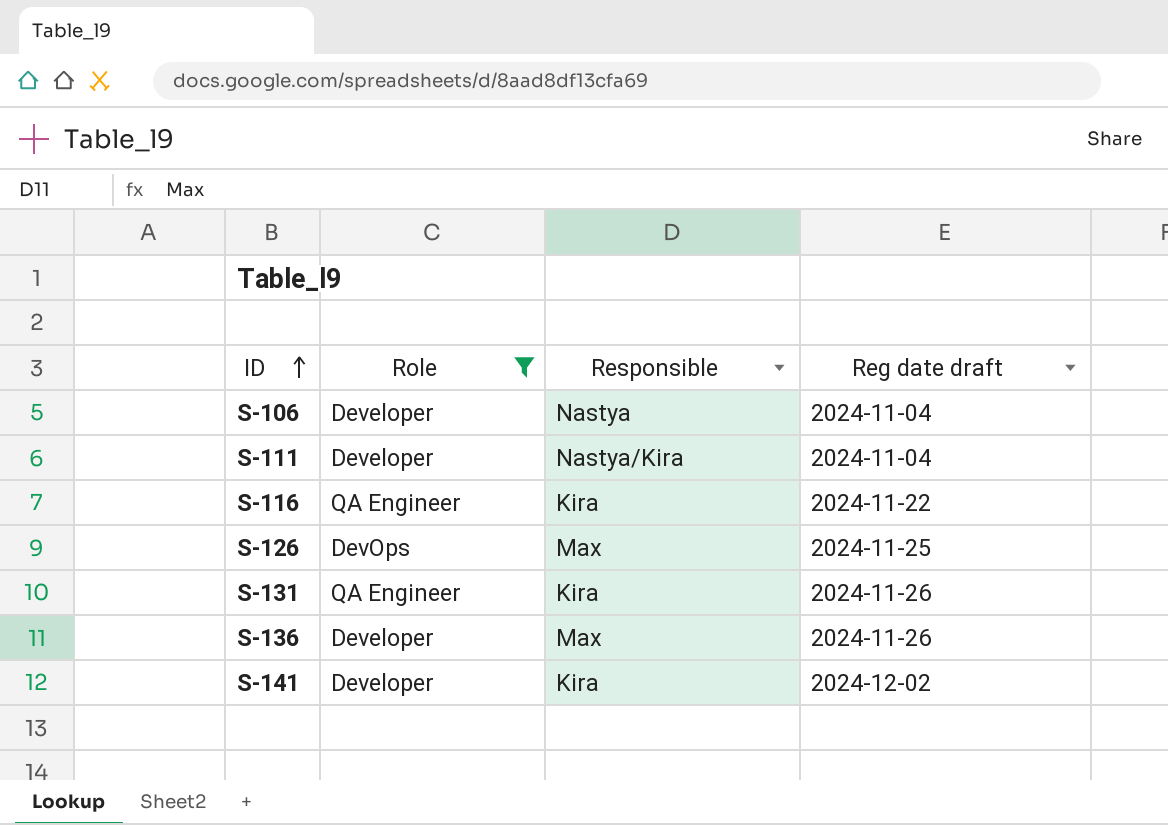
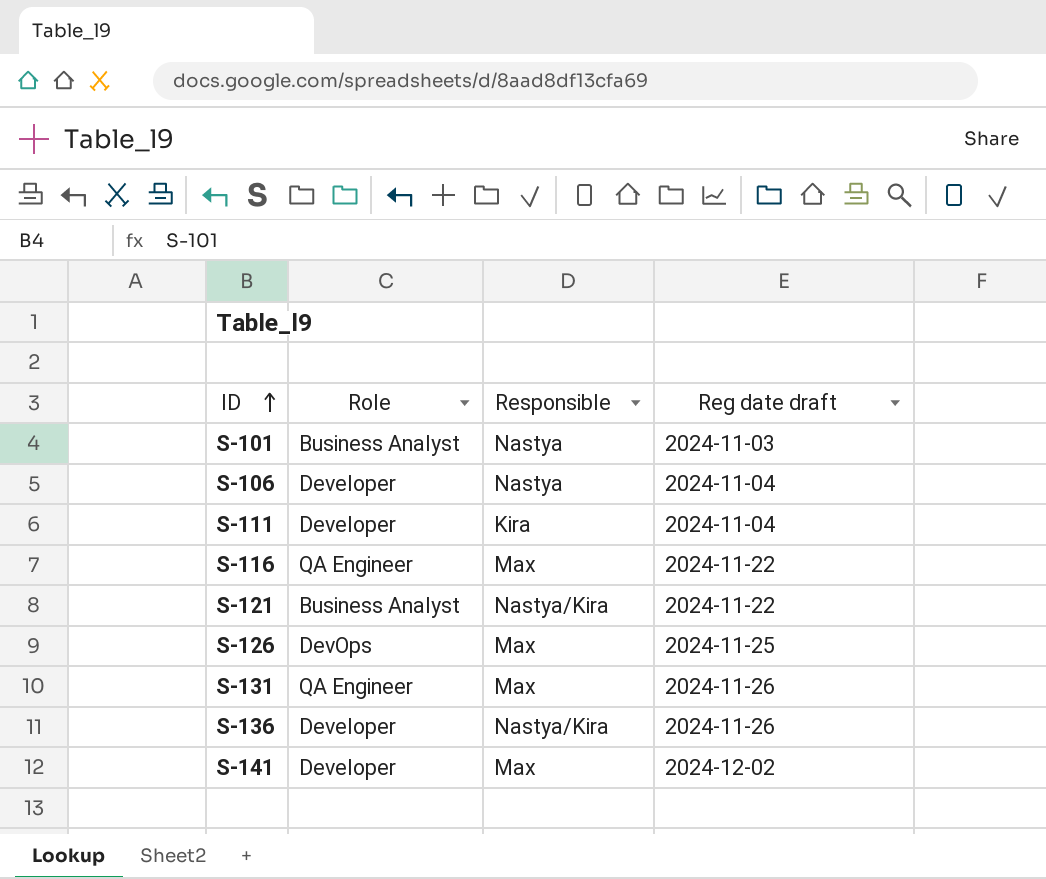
filter: Role != Business Analyst -> none
S-111 | Responsible: Nastya/Kira -> Kira
S-116 | Responsible: Kira -> Max
S-131 | Responsible: Kira -> Max
S-136 | Responsible: Max -> Nastya/Kira
S-141 | Responsible: Kira -> Max

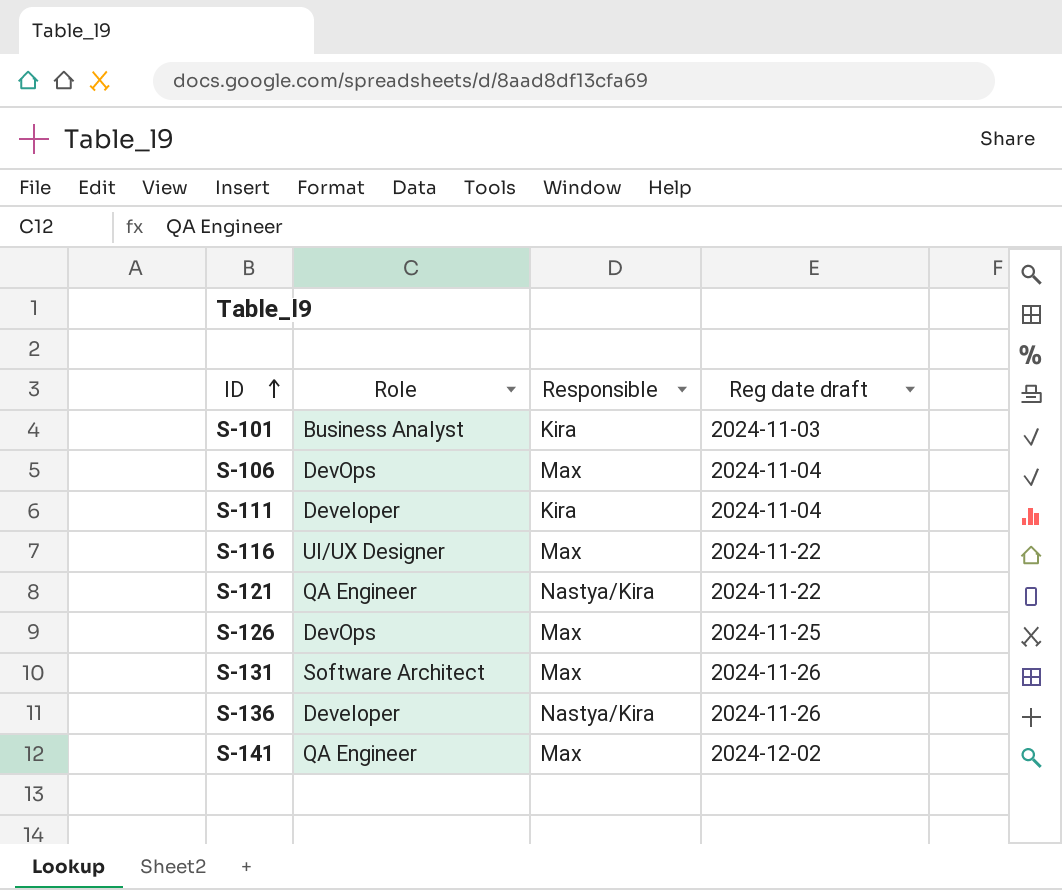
S-101 | Responsible: Nastya -> Kira
S-106 | Role: Developer -> DevOps
S-106 | Responsible: Nastya -> Max
S-116 | Role: QA Engineer -> UI/UX Designer
S-121 | Role: Business Analyst -> QA Engineer
S-131 | Role: QA Engineer -> Software Architect
S-141 | Role: Developer -> QA Engineer

